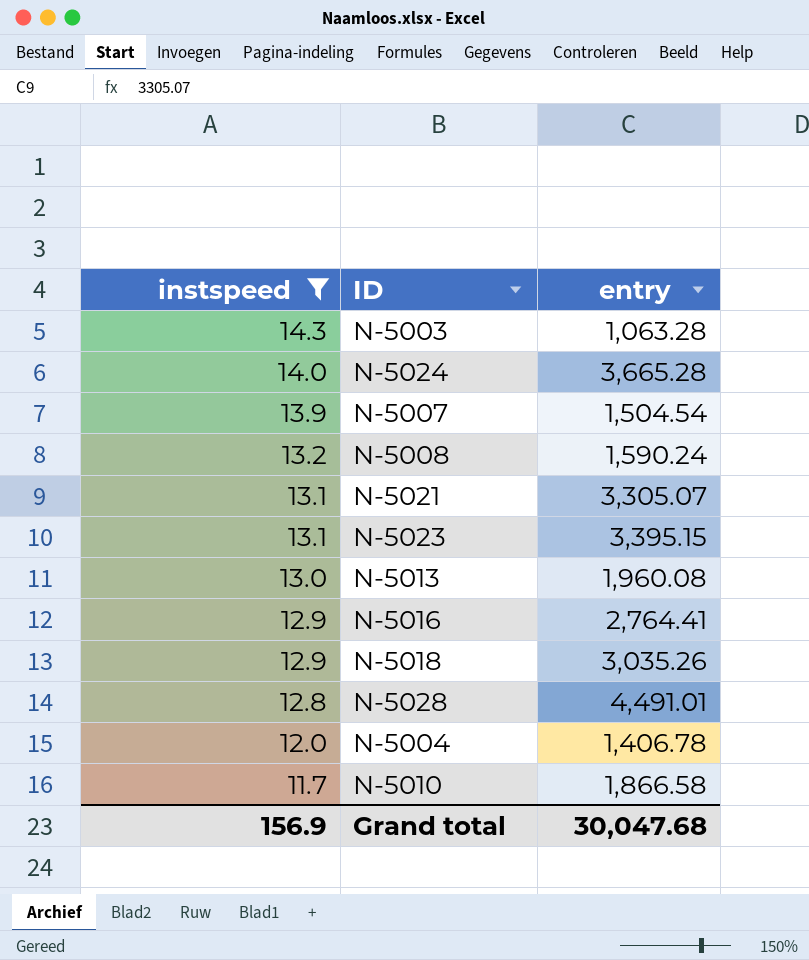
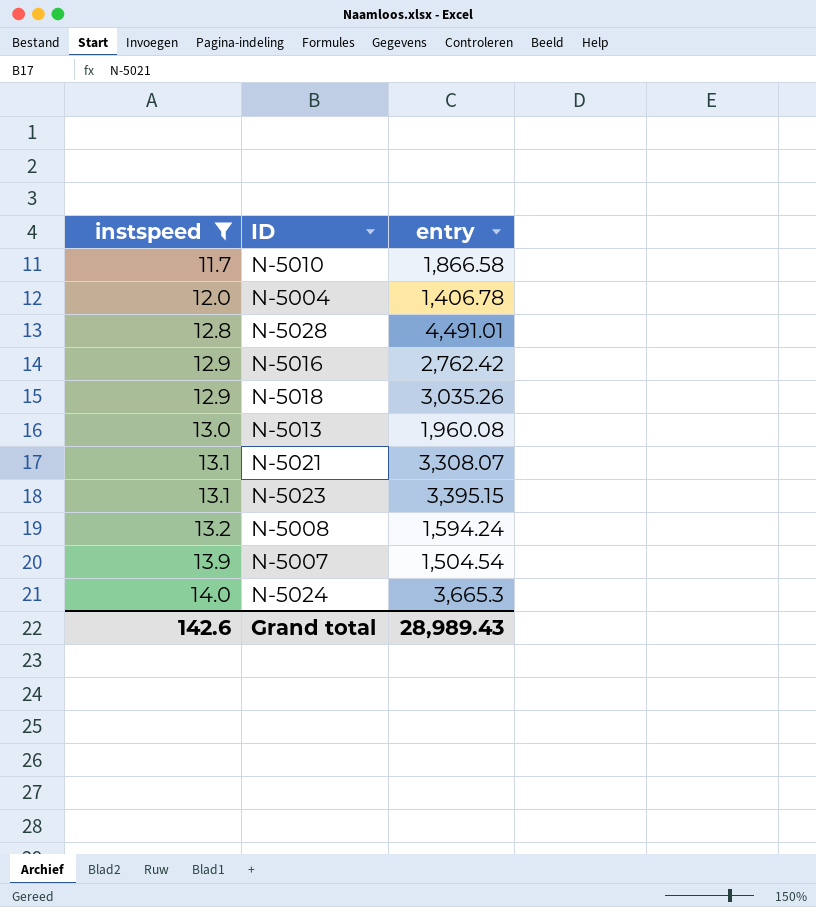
row order: instspeed descending -> instspeed ascending
row N-5003: 14.3 | 1,063.28 -> none
N-5016 | entry: 2,764.41 -> 2,762.42
N-5021 | entry: 3,305.07 -> 3,308.07
N-5008 | entry: 1,590.24 -> 1,594.24
N-5024 | entry: 3,665.28 -> 3,665.3
Grand total | instspeed: 156.9 -> 142.6
Grand total | entry: 30,047.68 -> 28,989.43

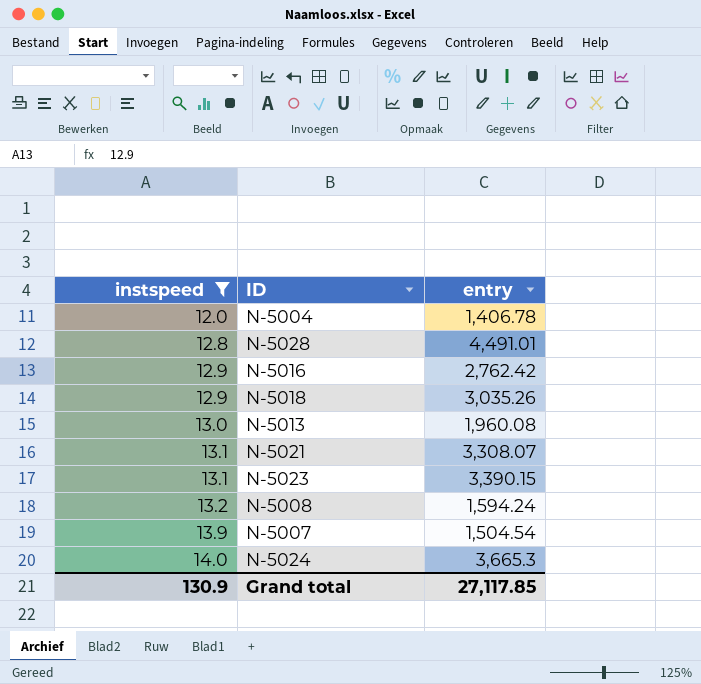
row N-5010: 11.7 | 1,866.58 -> none
N-5023 | entry: 3,395.15 -> 3,390.15
Grand total | instspeed: 142.6 -> 130.9
Grand total | entry: 28,989.43 -> 27,117.85

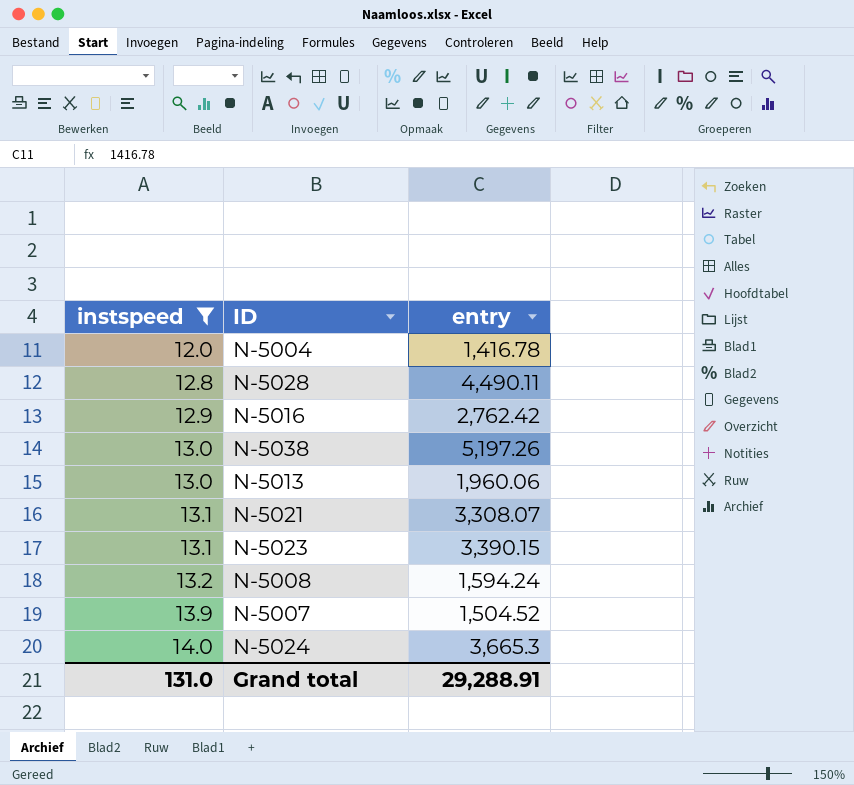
row N-5018: 12.9 | 3,035.26 -> none
N-5004 | entry: 1,406.78 -> 1,416.78
N-5028 | entry: 4,491.01 -> 4,490.11
row N-5038: none -> 13.0 | 5,197.26
N-5013 | entry: 1,960.08 -> 1,960.06
N-5007 | entry: 1,504.54 -> 1,504.52
Grand total | instspeed: 130.9 -> 131.0
Grand total | entry: 27,117.85 -> 29,288.91

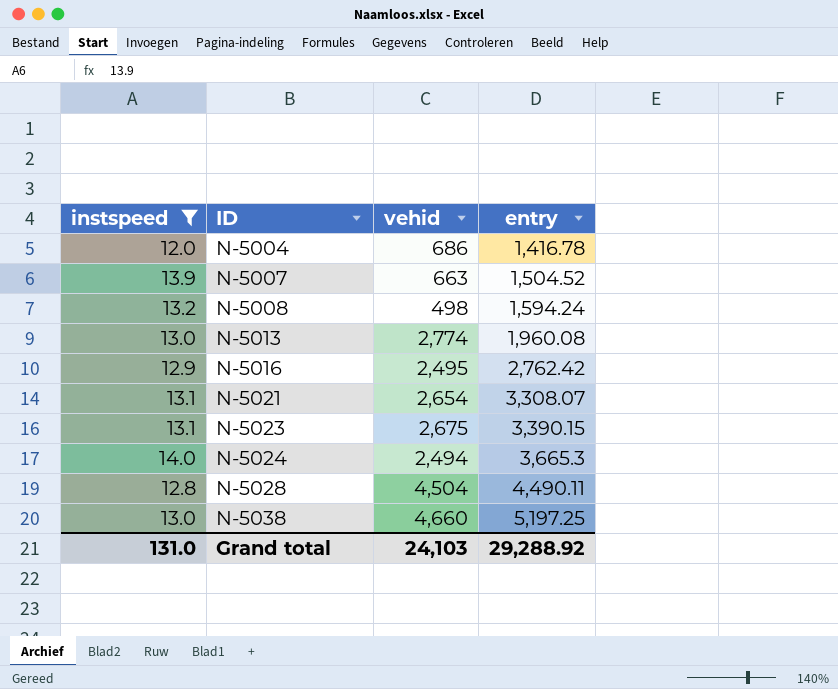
row order: instspeed ascending -> ID ascending
column vehid | position: none -> 3
N-5013 | entry: 1,960.06 -> 1,960.08
N-5038 | entry: 5,197.26 -> 5,197.25
Grand total | entry: 29,288.91 -> 29,288.92

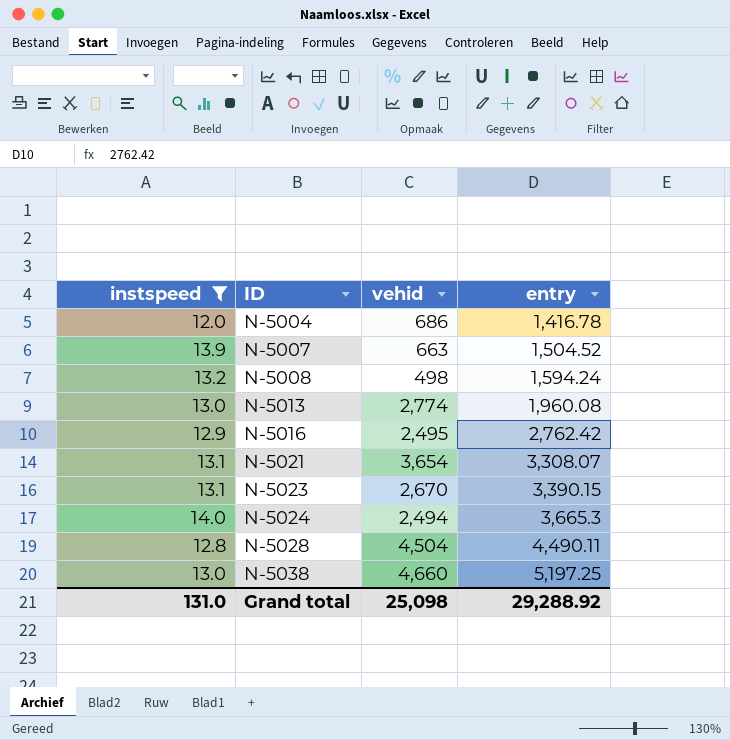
N-5021 | vehid: 2,654 -> 3,654
N-5023 | vehid: 2,675 -> 2,670
Grand total | vehid: 24,103 -> 25,098

